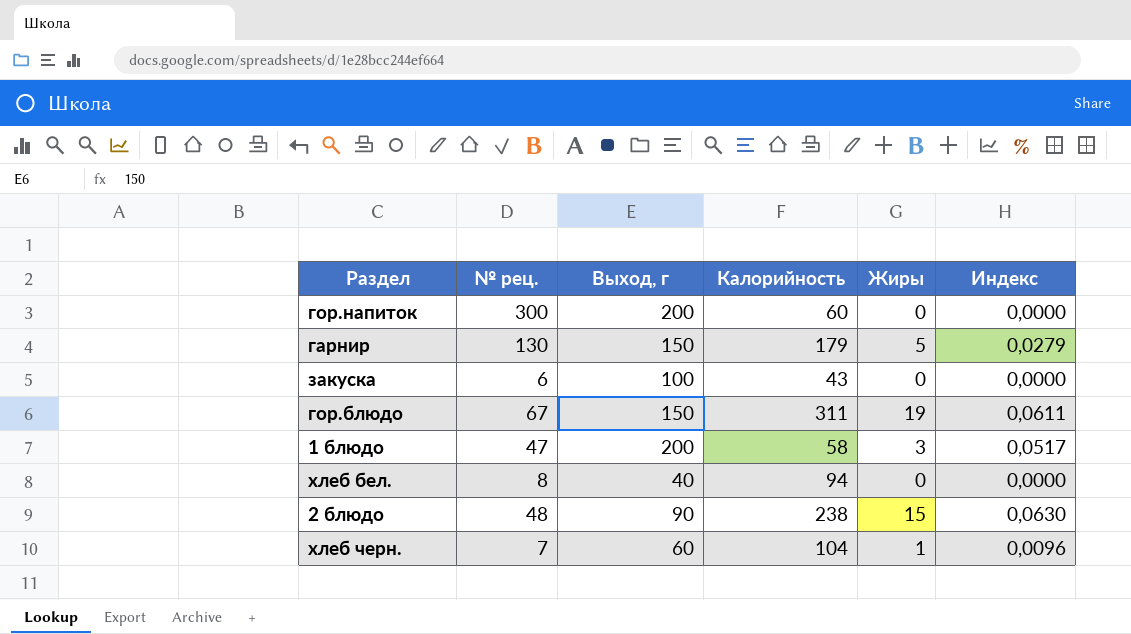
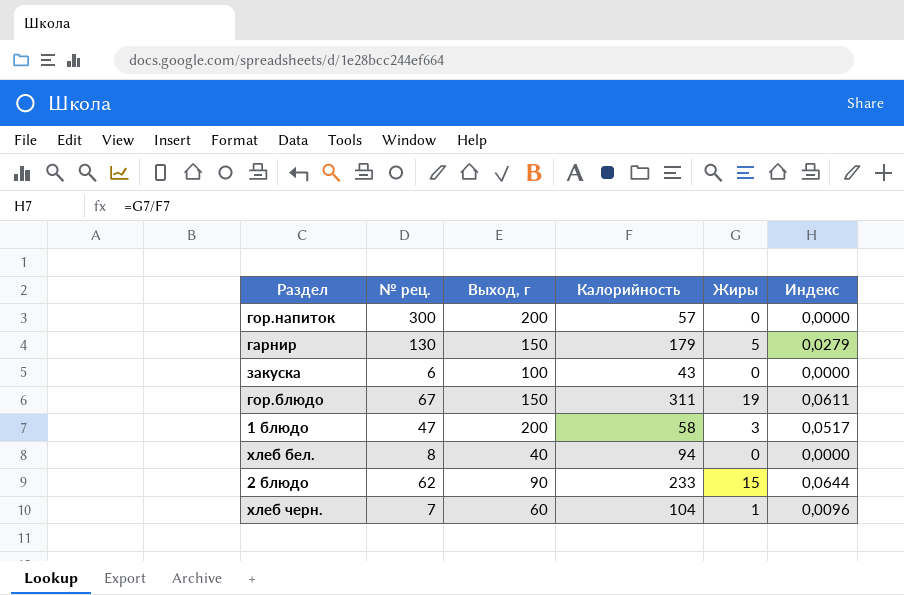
гор.напиток | Калорийность: 60 -> 57
2 блюдо | № рец.: 48 -> 62
2 блюдо | Калорийность: 238 -> 233
2 блюдо | Индекс: 0,0630 -> 0,0644

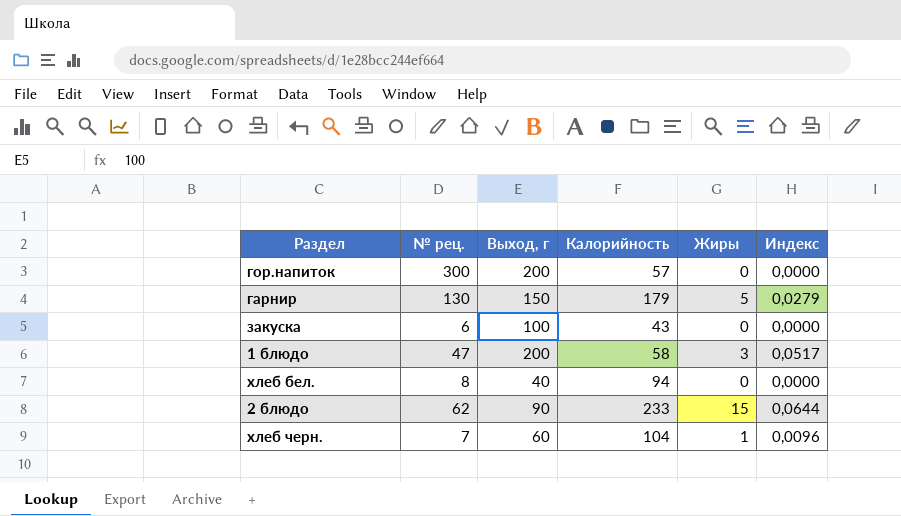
row гор.блюдо: 67 | 150 | 311 | 19 | 0,0611 -> none

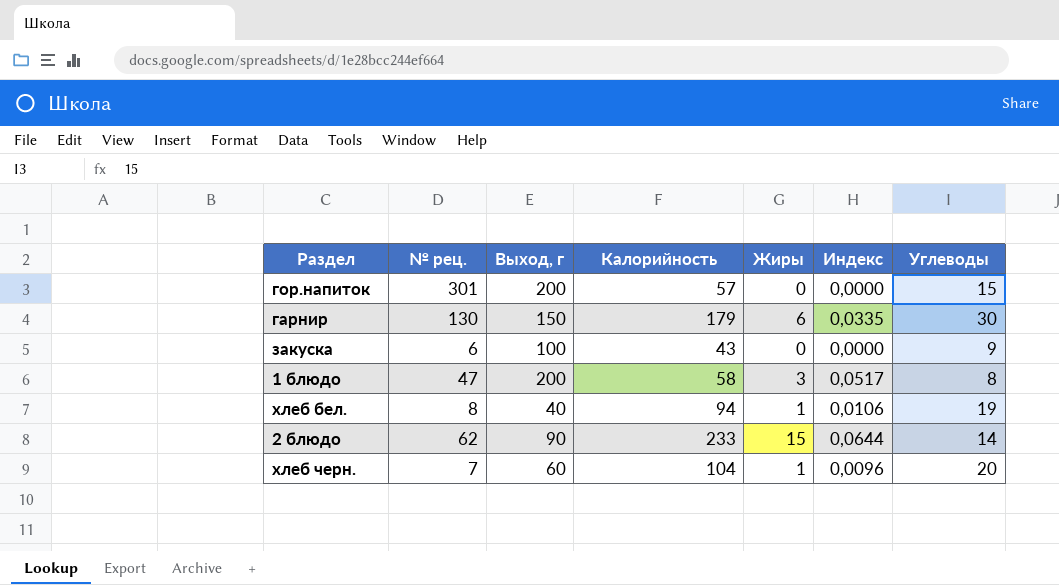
column Углеводы | position: none -> 7
гор.напиток | № рец.: 300 -> 301
гарнир | Жиры: 5 -> 6
гарнир | Индекс: 0,0279 -> 0,0335
хлеб бел. | Жиры: 0 -> 1
хлеб бел. | Индекс: 0,0000 -> 0,0106

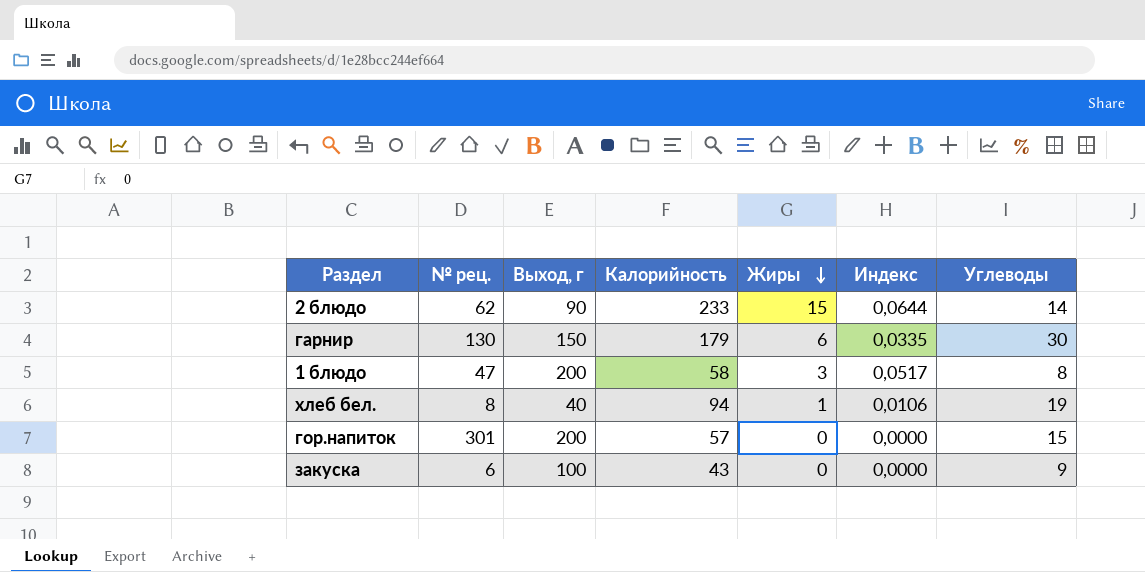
row order: none -> Жиры descending
row хлеб черн.: 7 | 60 | 104 | 1 | 0,0096 | 20 -> none

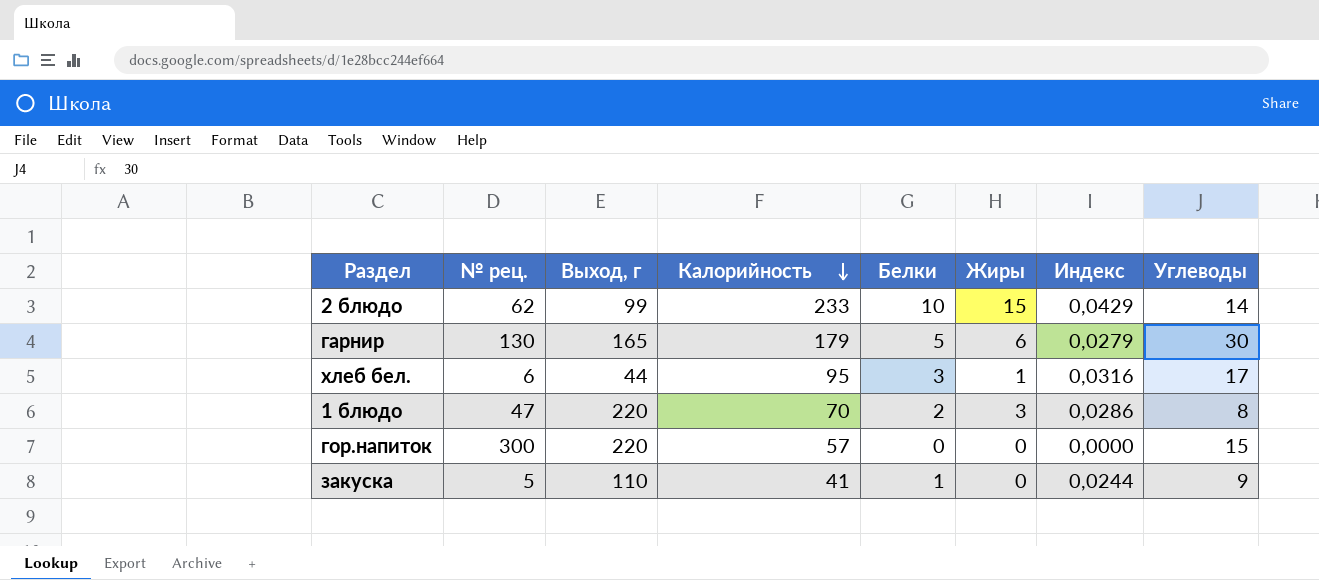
row order: Жиры descending -> Калорийность descending
column Белки | position: none -> 5
column Индекс | formula: [Жиры] / [Калорийность] -> [Белки] / [Калорийность]
2 блюдо | Выход, г: 90 -> 99
гарнир | Выход, г: 150 -> 165
хлеб бел. | № рец.: 8 -> 6
хлеб бел. | Выход, г: 40 -> 44
хлеб бел. | Калорийность: 94 -> 95
хлеб бел. | Углеводы: 19 -> 17
1 блюдо | Выход, г: 200 -> 220
1 блюдо | Калорийность: 58 -> 70
гор.напиток | № рец.: 301 -> 300
гор.напиток | Выход, г: 200 -> 220
закуска | № рец.: 6 -> 5
закуска | Выход, г: 100 -> 110
закуска | Калорийность: 43 -> 41

